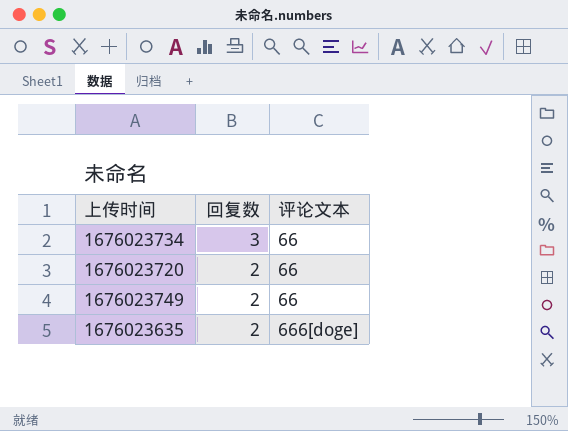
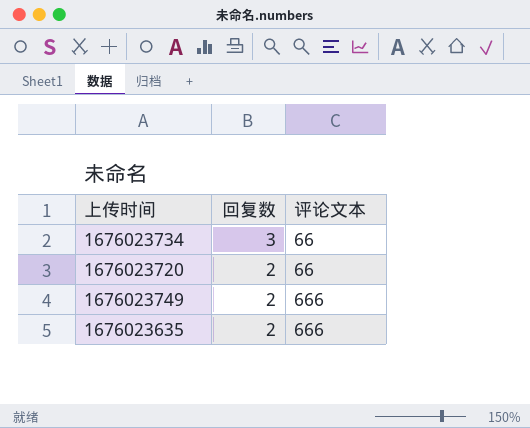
1676023749 | 评论文本: 66 -> 666
1676023635 | 评论文本: 666[doge] -> 666

